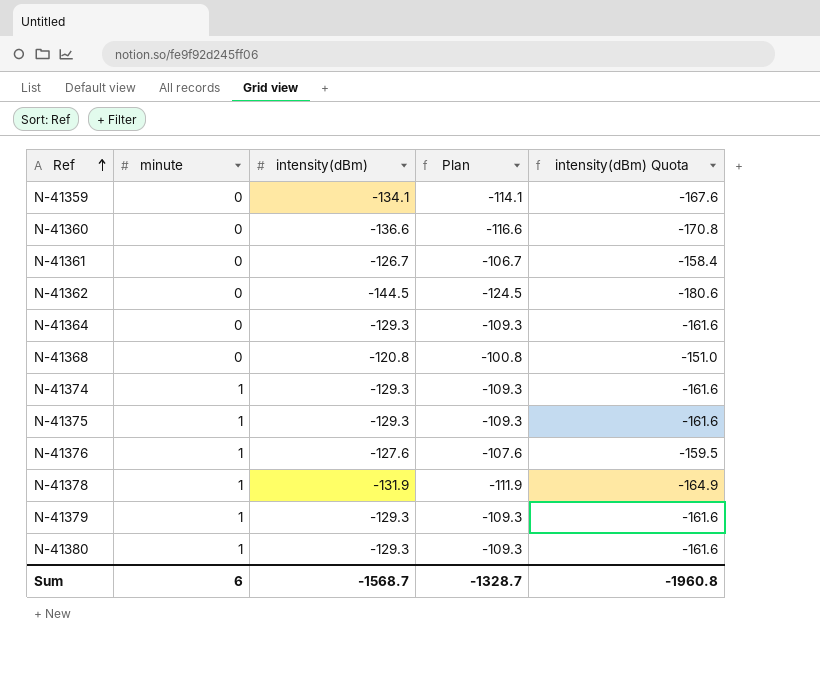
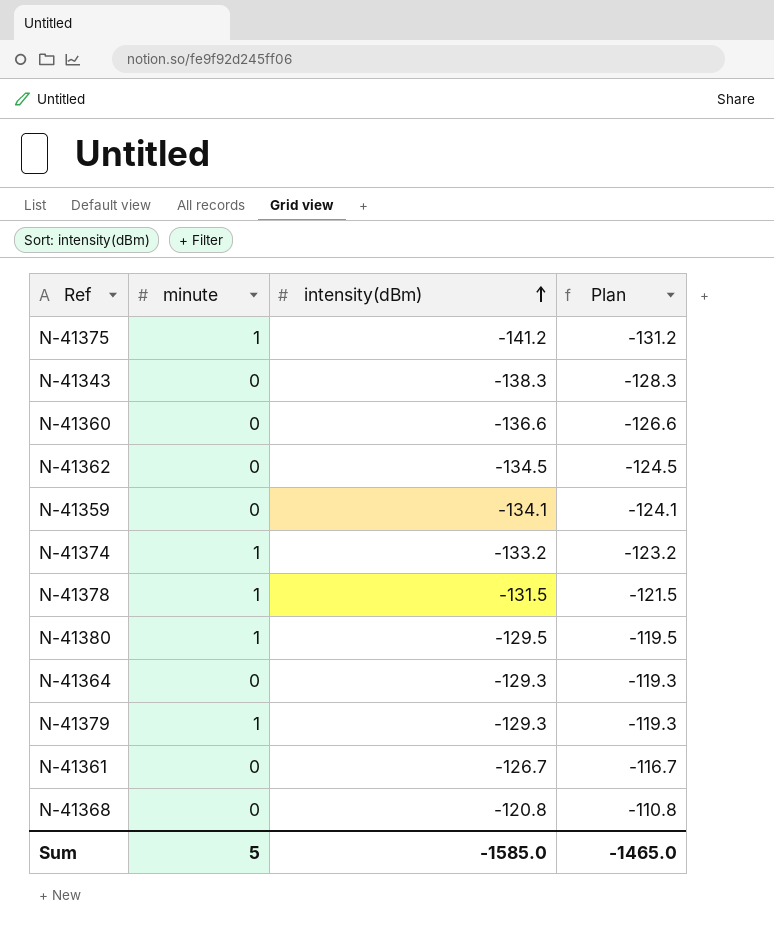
row order: Ref ascending -> intensity(dBm) ascending
column intensity(dBm) Quota | formula: [intensity(dBm)] * 1.25 -> none
column Plan | formula: [intensity(dBm)] + 20 -> [intensity(dBm)] + 10
row N-41376: 1 | -127.6 | -107.6 | -159.5 -> none
N-41375 | intensity(dBm): -129.3 -> -141.2
row N-41343: none -> 0 | -138.3 | -128.3
N-41362 | intensity(dBm): -144.5 -> -134.5
N-41374 | intensity(dBm): -129.3 -> -133.2
N-41378 | intensity(dBm): -131.9 -> -131.5
N-41380 | intensity(dBm): -129.3 -> -129.5
Sum | minute: 6 -> 5
Sum | intensity(dBm): -1568.7 -> -1585.0
Sum | Plan: -1328.7 -> -1465.0

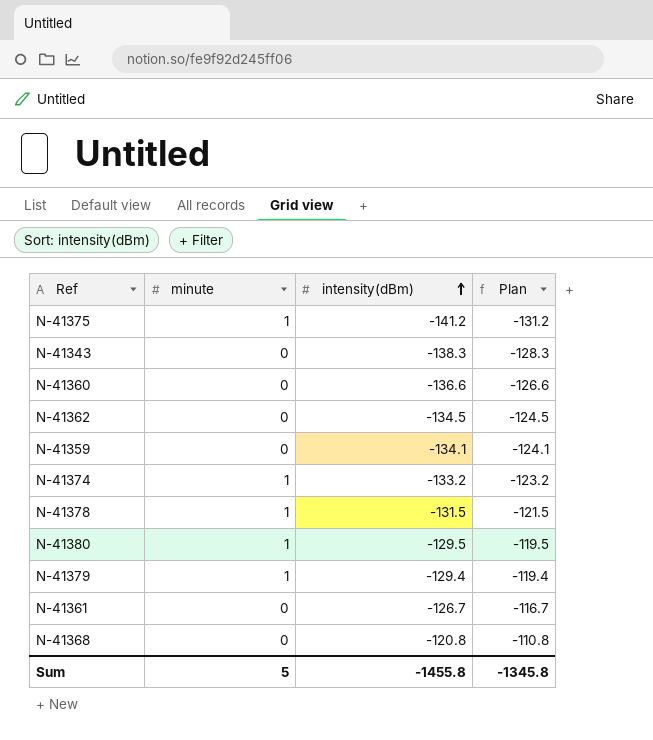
row N-41364: 0 | -129.3 | -119.3 -> none
N-41379 | intensity(dBm): -129.3 -> -129.4
N-41379 | Plan: -119.3 -> -119.4
Sum | intensity(dBm): -1585.0 -> -1455.8
Sum | Plan: -1465.0 -> -1345.8

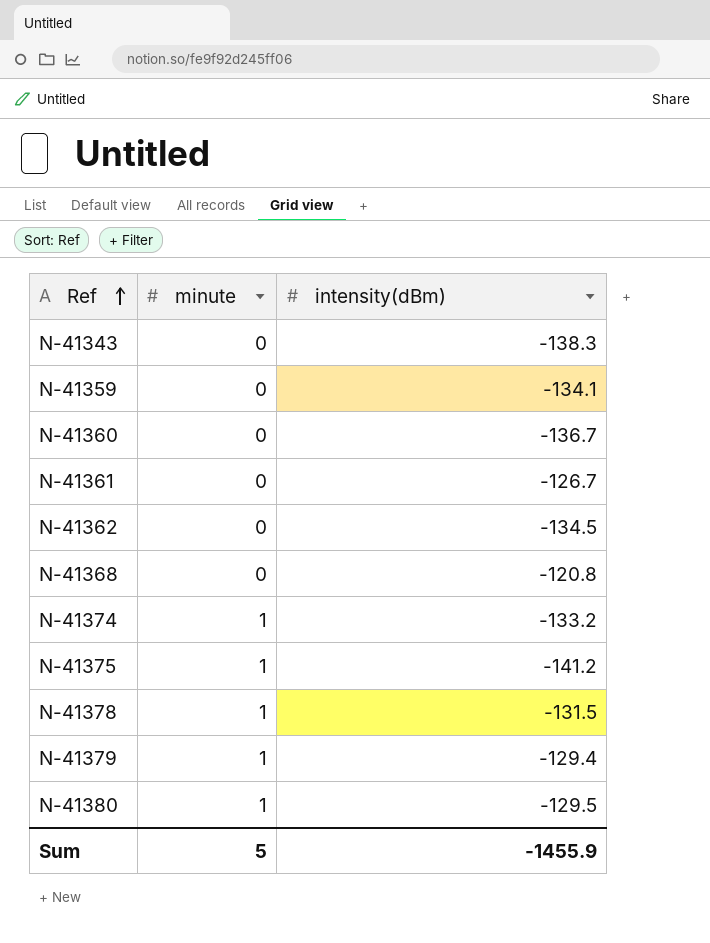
row order: intensity(dBm) ascending -> Ref ascending
column Plan | formula: [intensity(dBm)] + 10 -> none
N-41360 | intensity(dBm): -136.6 -> -136.7
Sum | intensity(dBm): -1455.8 -> -1455.9

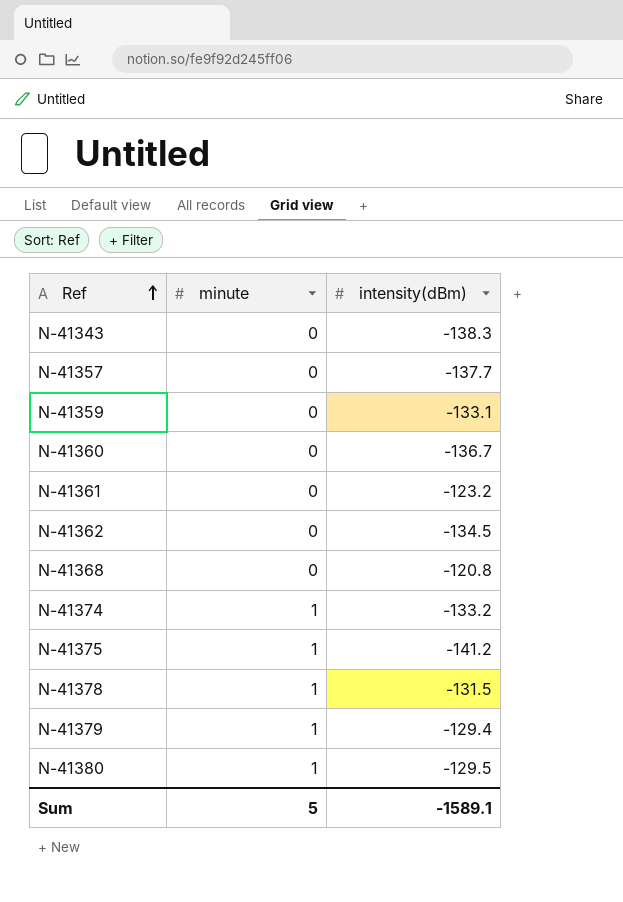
row N-41357: none -> 0 | -137.7
N-41359 | intensity(dBm): -134.1 -> -133.1
N-41361 | intensity(dBm): -126.7 -> -123.2
Sum | intensity(dBm): -1455.9 -> -1589.1

